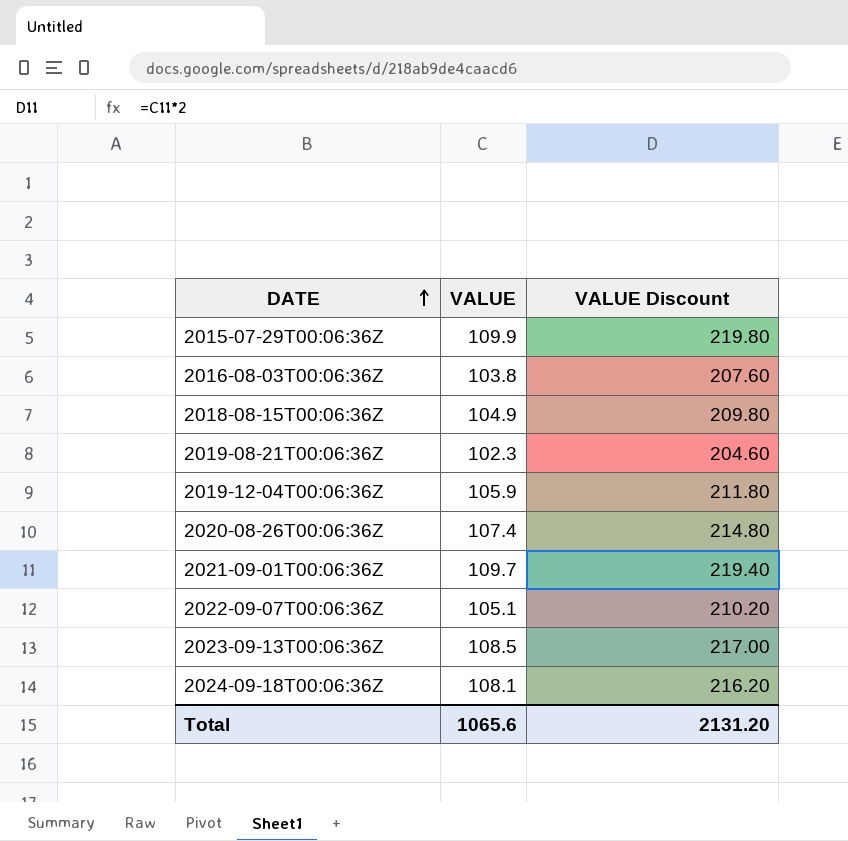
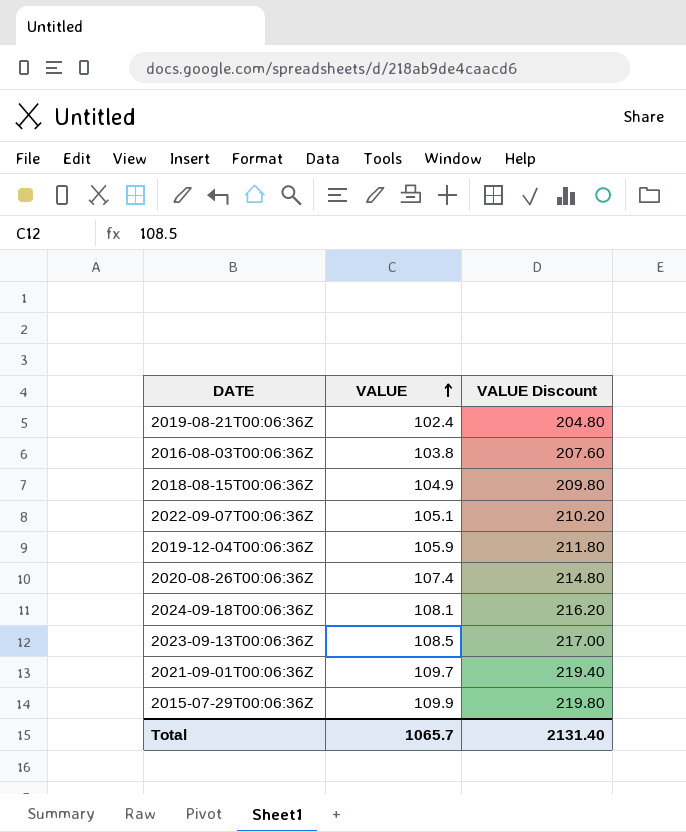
row order: DATE ascending -> VALUE ascending
2019-08-21T00:06:36Z | VALUE: 102.3 -> 102.4
2019-08-21T00:06:36Z | VALUE Discount: 204.60 -> 204.80
Total | VALUE: 1065.6 -> 1065.7
Total | VALUE Discount: 2131.20 -> 2131.40

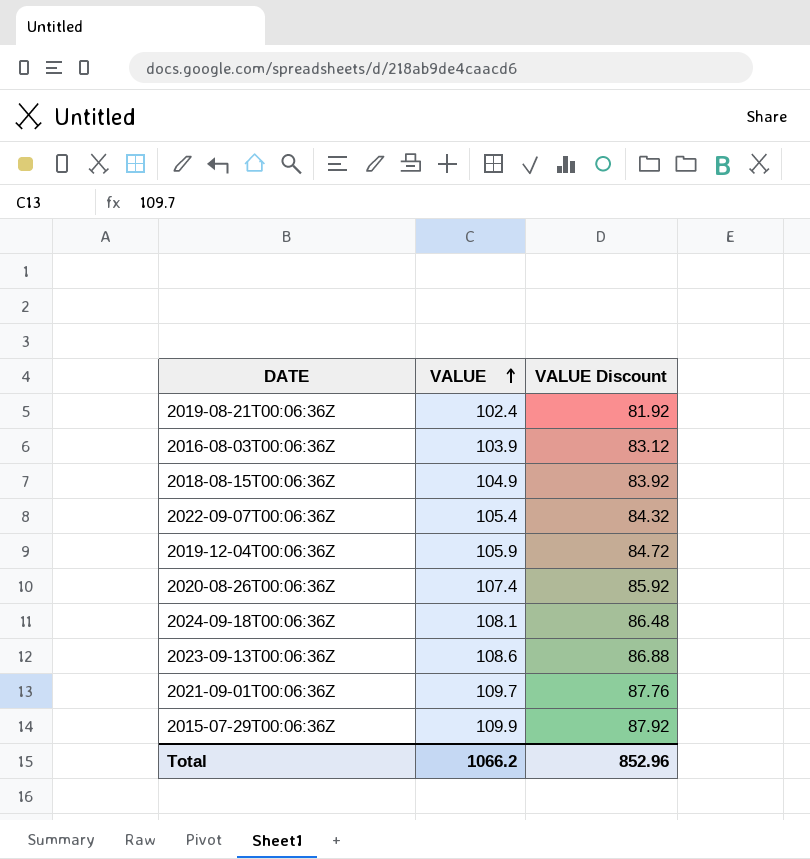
column VALUE Discount | formula: [VALUE] * 2 -> [VALUE] * 0.8
2016-08-03T00:06:36Z | VALUE: 103.8 -> 103.9
2022-09-07T00:06:36Z | VALUE: 105.1 -> 105.4
2023-09-13T00:06:36Z | VALUE: 108.5 -> 108.6
Total | VALUE: 1065.7 -> 1066.2
Total | VALUE Discount: 2131.40 -> 852.96

